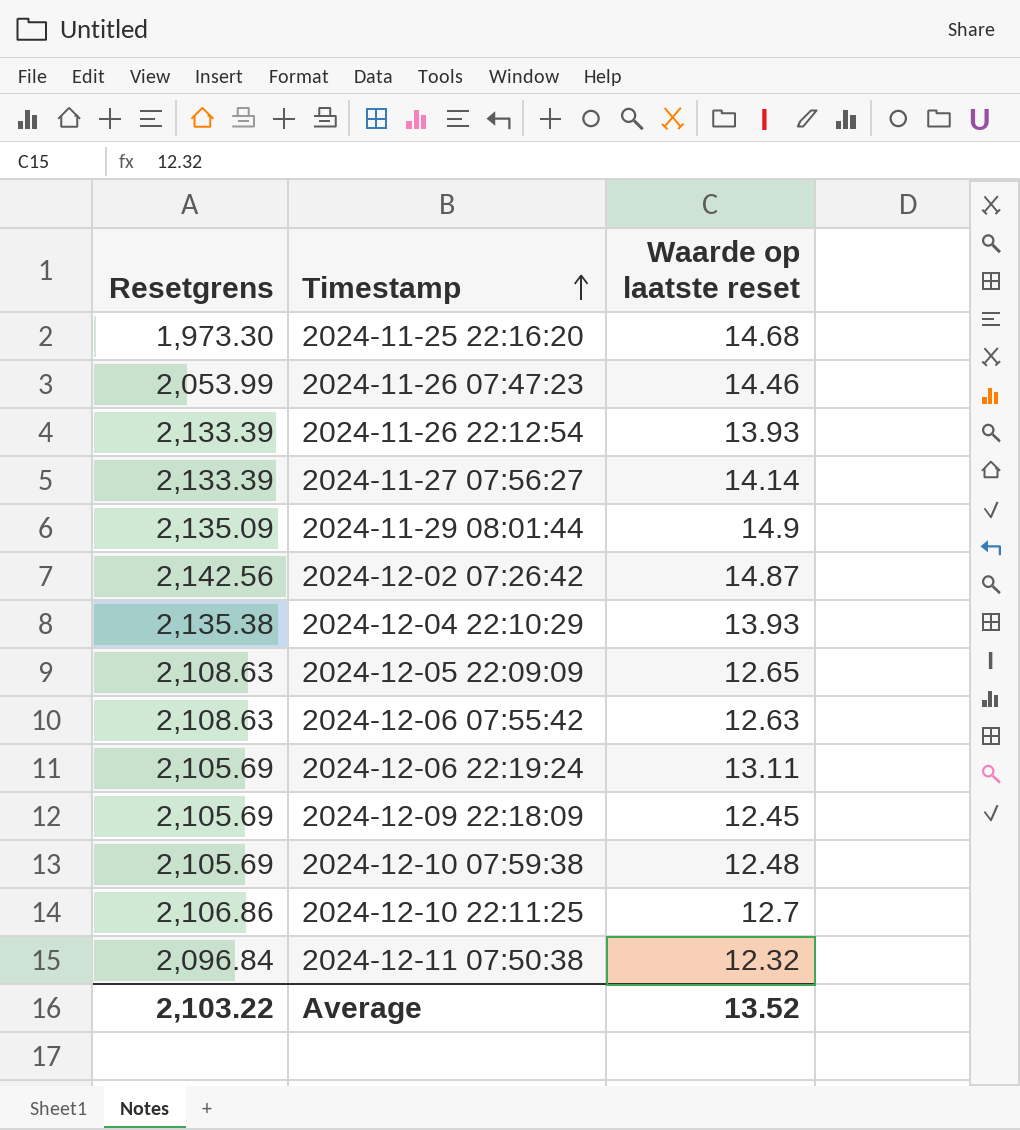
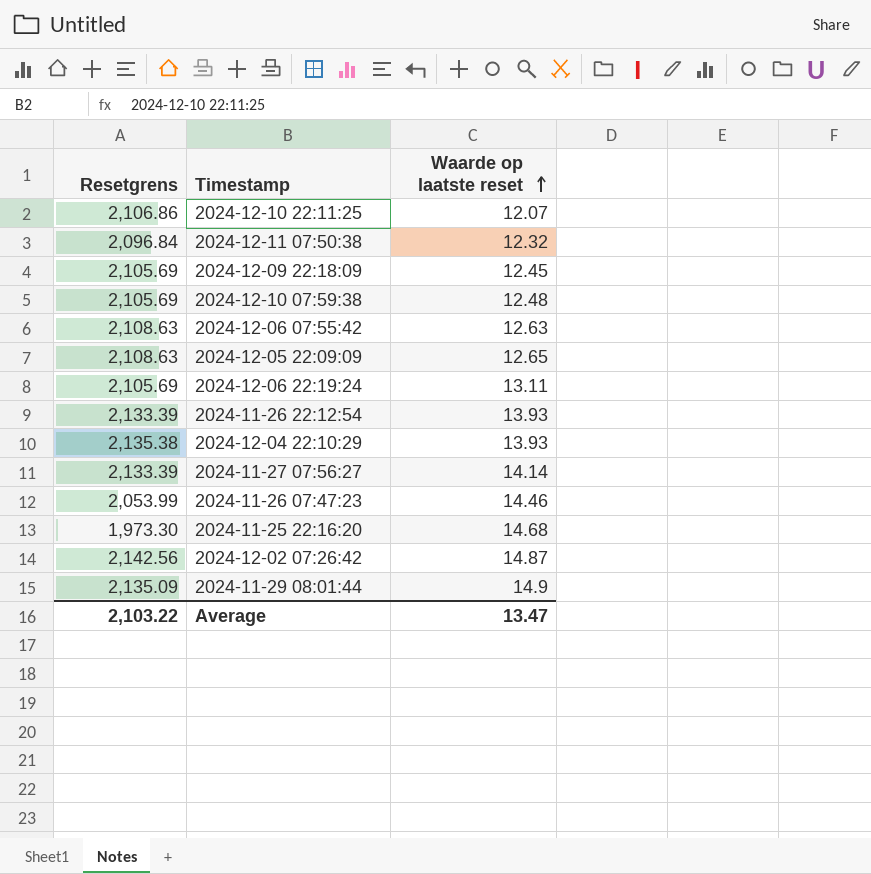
row order: Timestamp ascending -> Waarde op laatste reset ascending
2024-12-10 22:11:25 | Waarde op laatste reset: 12.7 -> 12.07
Average | Waarde op laatste reset: 13.52 -> 13.47

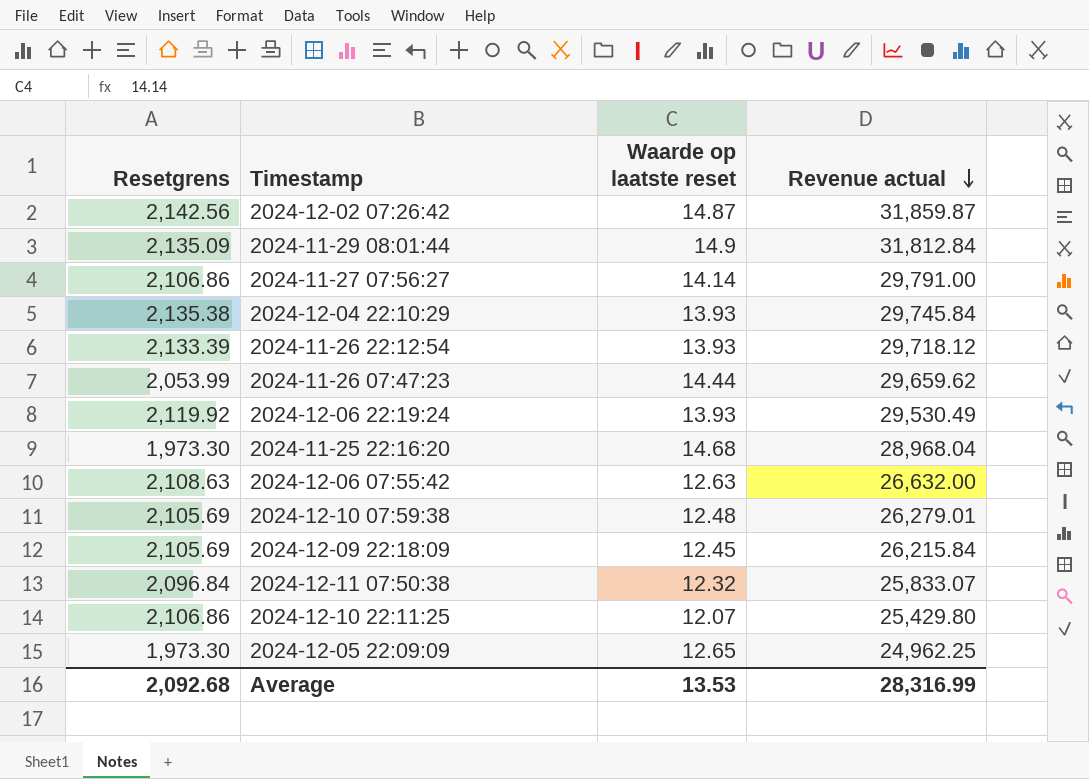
row order: Waarde op laatste reset ascending -> Revenue actual descending
column Revenue actual | formula: none -> [Resetgrens] * [Waarde op laatste reset]
2024-11-27 07:56:27 | Resetgrens: 2,133.39 -> 2,106.86
2024-11-26 07:47:23 | Waarde op laatste reset: 14.46 -> 14.44
2024-12-06 22:19:24 | Resetgrens: 2,105.69 -> 2,119.92
2024-12-06 22:19:24 | Waarde op laatste reset: 13.11 -> 13.93
2024-12-05 22:09:09 | Resetgrens: 2,108.63 -> 1,973.30
Average | Resetgrens: 2,103.22 -> 2,092.68
Average | Waarde op laatste reset: 13.47 -> 13.53

